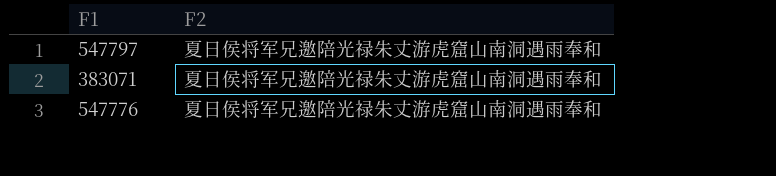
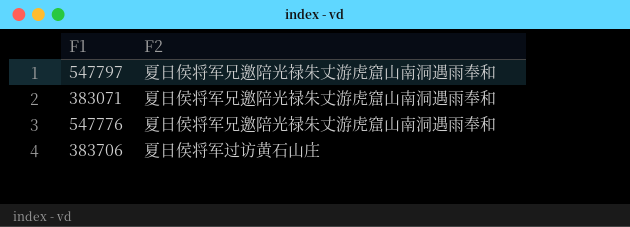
row 383706: none -> 夏日侯将军过访黄石山庄

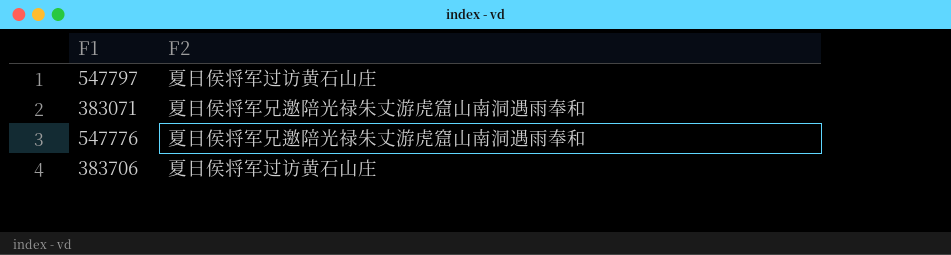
547797 | F2: 夏日侯将军兄邀陪光禄朱丈游虎窟山南洞遇雨奉和 -> 夏日侯将军过访黄石山庄

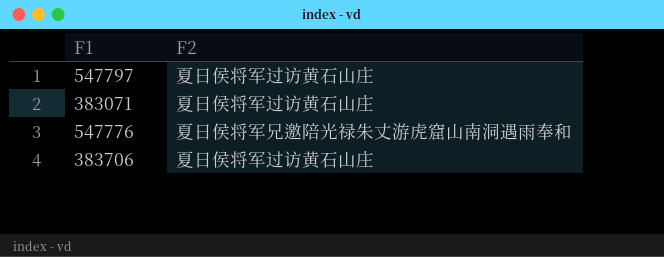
383071 | F2: 夏日侯将军兄邀陪光禄朱丈游虎窟山南洞遇雨奉和 -> 夏日侯将军过访黄石山庄

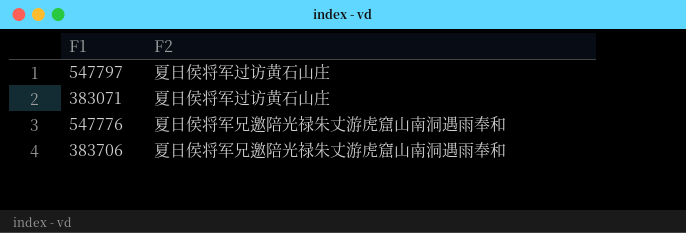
383706 | F2: 夏日侯将军过访黄石山庄 -> 夏日侯将军兄邀陪光禄朱丈游虎窟山南洞遇雨奉和

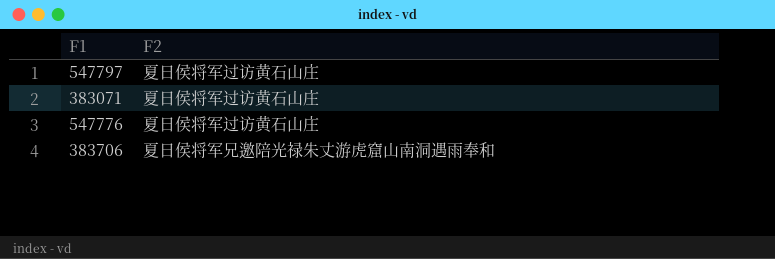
547776 | F2: 夏日侯将军兄邀陪光禄朱丈游虎窟山南洞遇雨奉和 -> 夏日侯将军过访黄石山庄

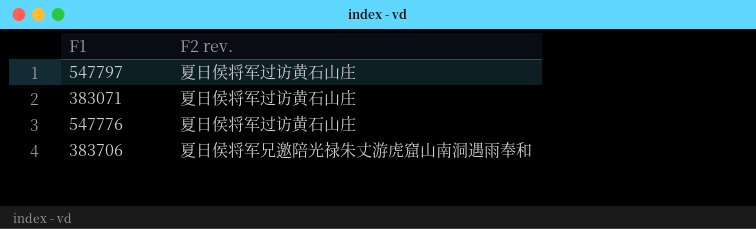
column name: F2 -> F2 rev.

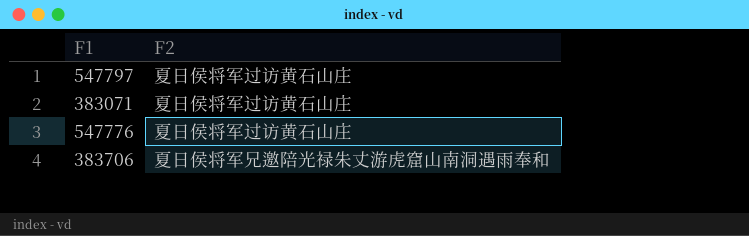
column name: F2 rev. -> F2

